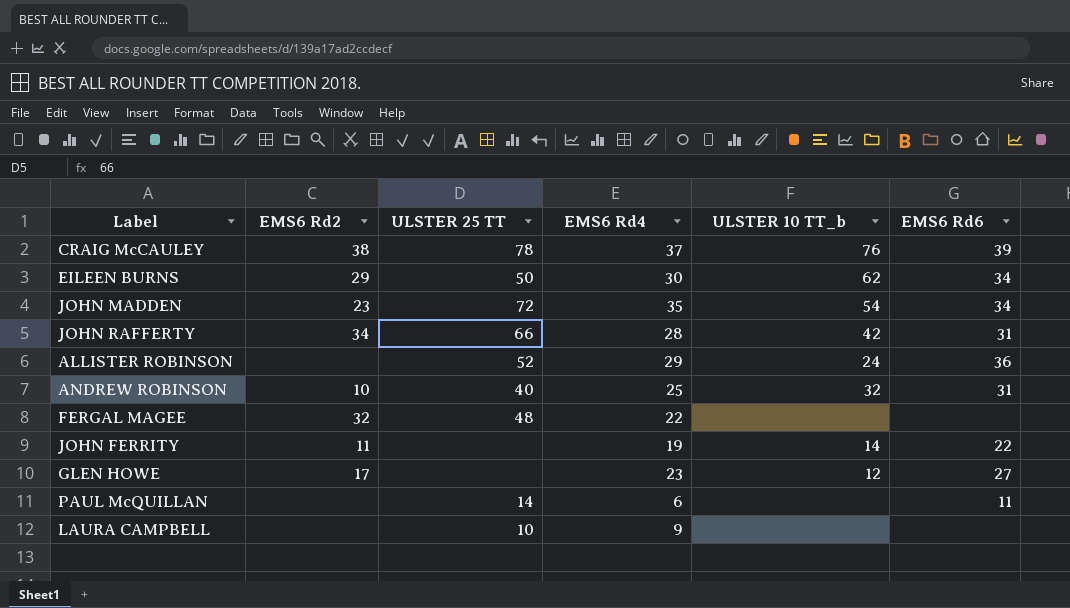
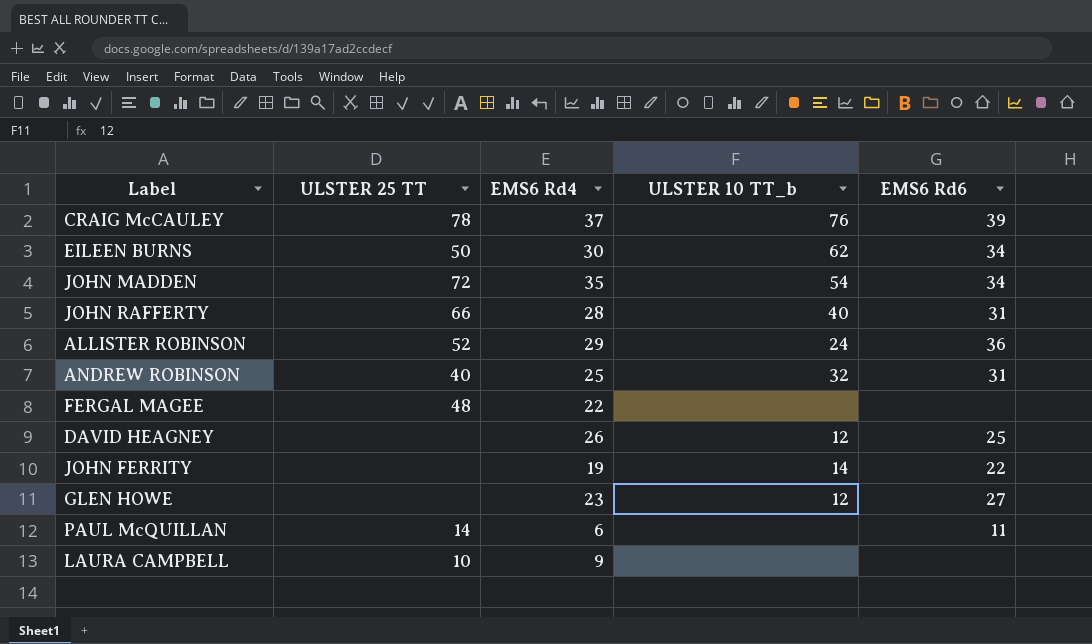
column EMS6 Rd2 | position: 2 -> none
JOHN RAFFERTY | ULSTER 10 TT_b: 42 -> 40
row DAVID HEAGNEY: none -> none | 26 | 12 | 25

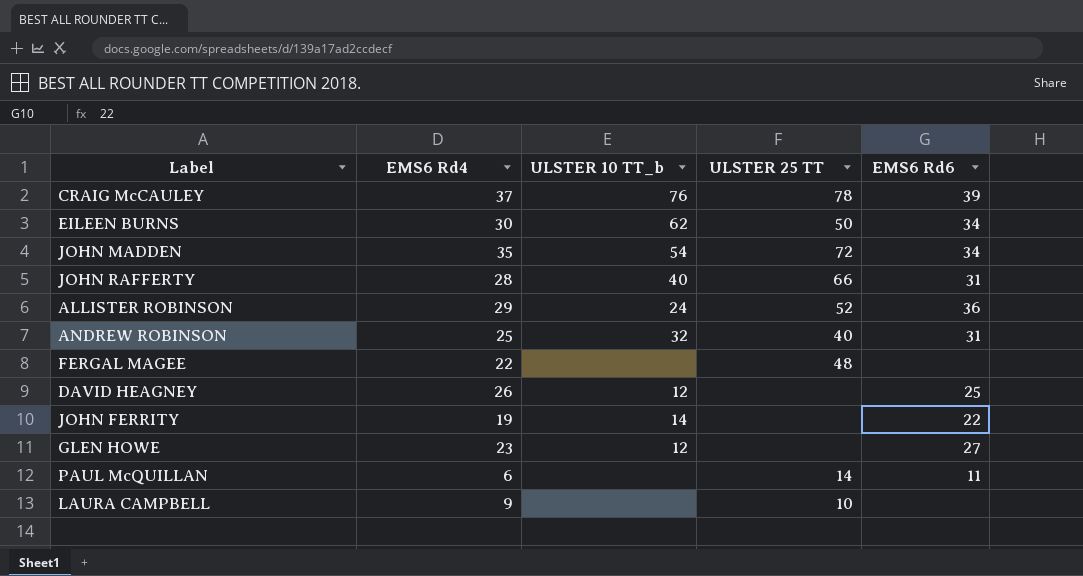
column ULSTER 25 TT | position: 2 -> 4

